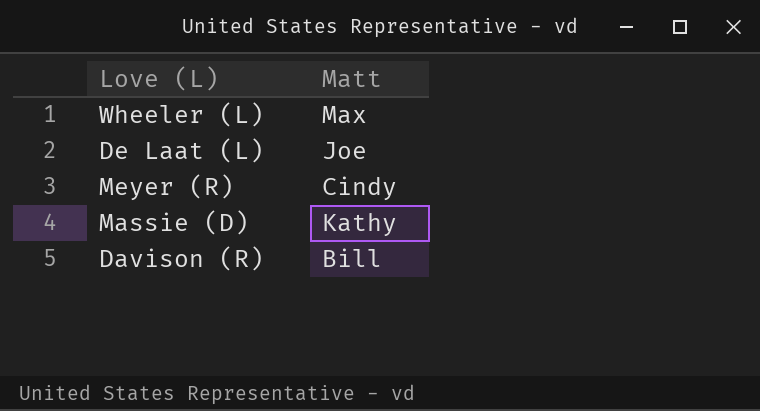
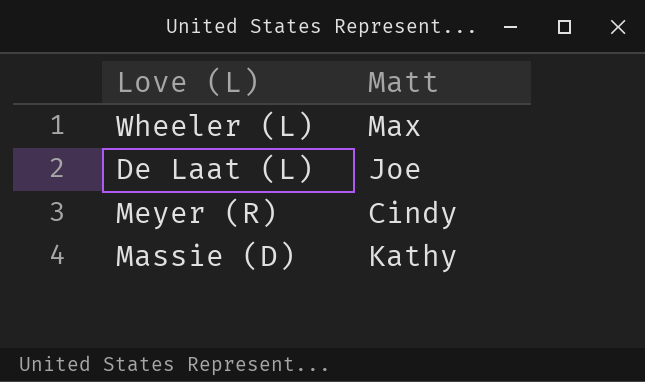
row Davison (R): Bill -> none

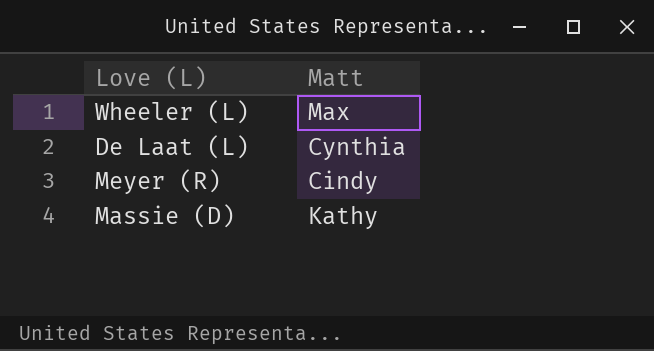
De Laat (L) | Matt: Joe -> Cynthia

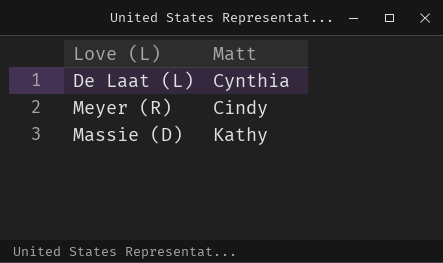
row Wheeler (L): Max -> none

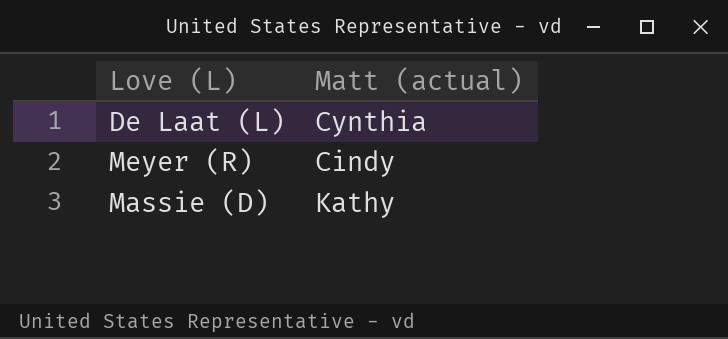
column name: Matt -> Matt (actual)

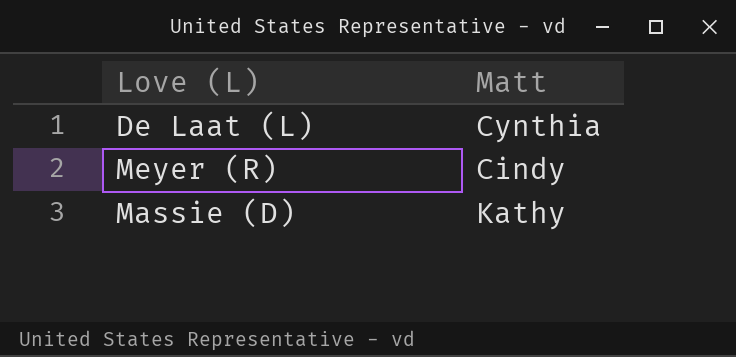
column name: Matt (actual) -> Matt

